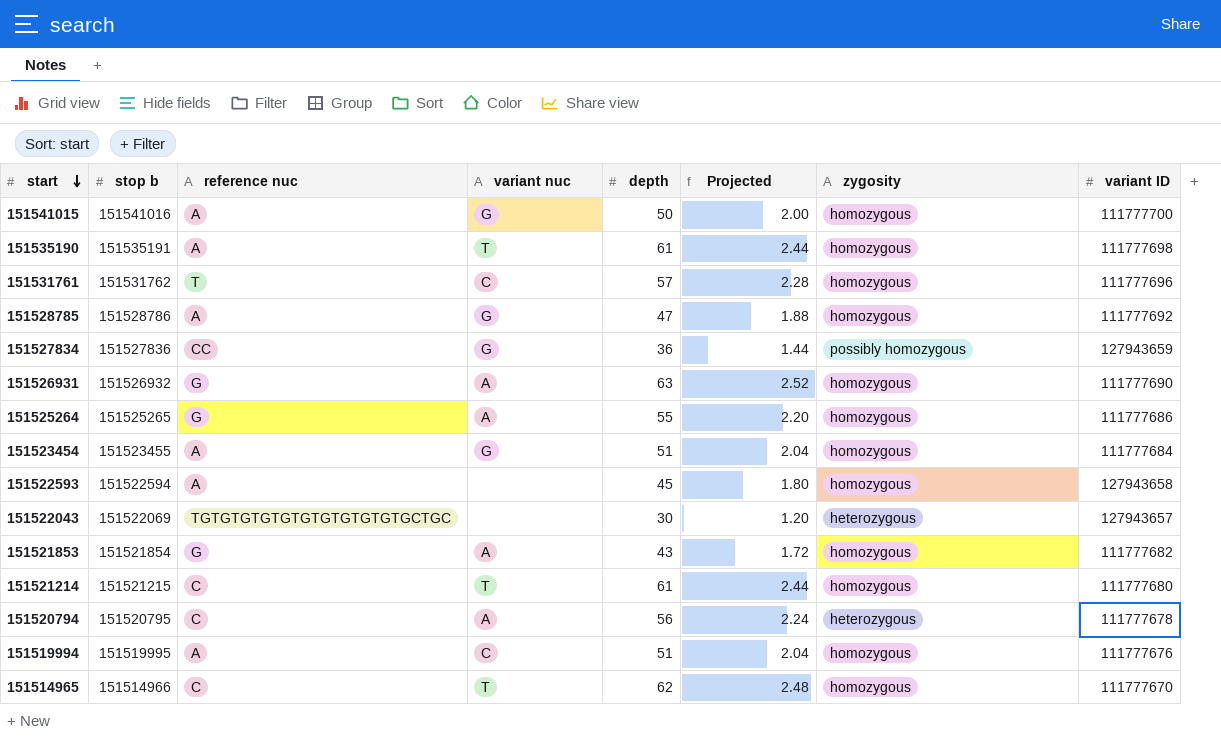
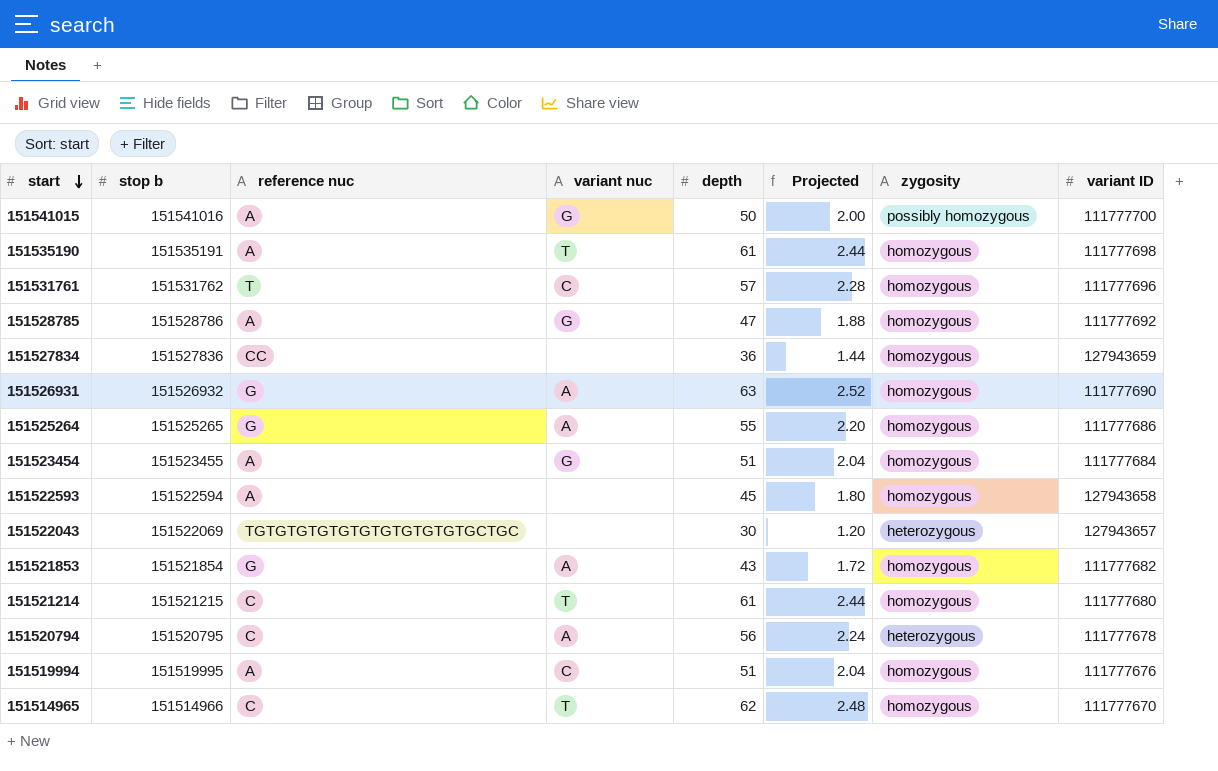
151541015 | zygosity: homozygous -> possibly homozygous
151527834 | variant nuc: G -> none
151527834 | zygosity: possibly homozygous -> homozygous

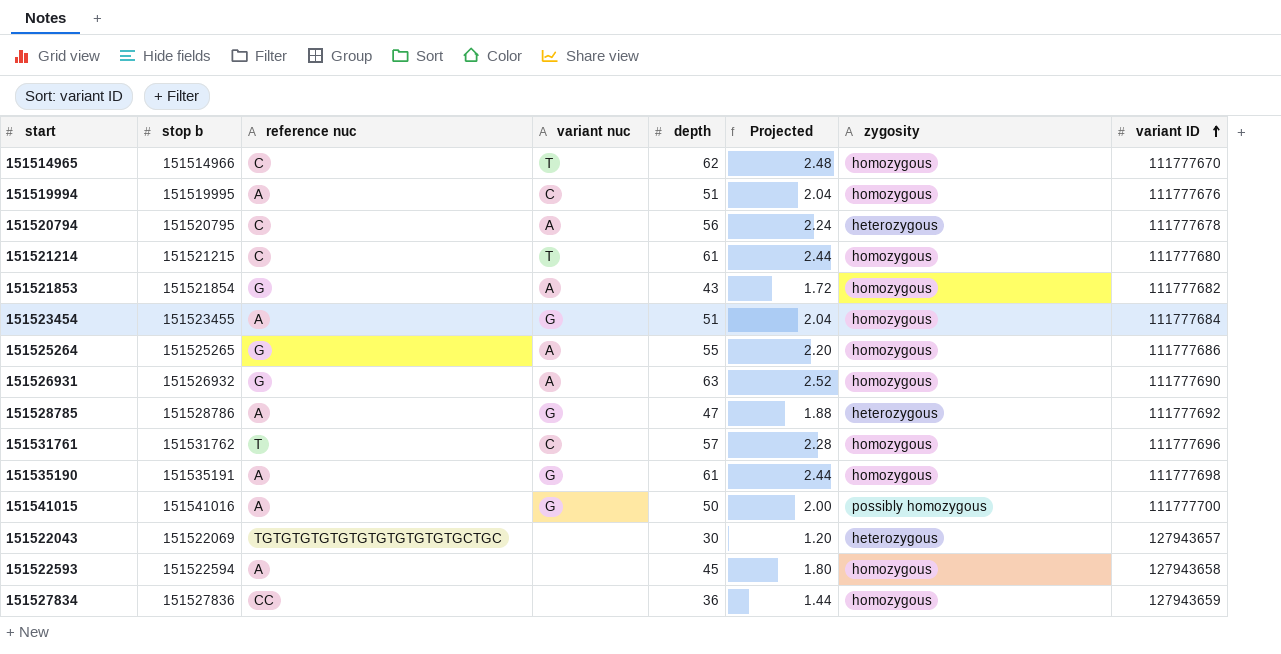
row order: start descending -> variant ID ascending
151528785 | zygosity: homozygous -> heterozygous
151535190 | variant nuc: T -> G

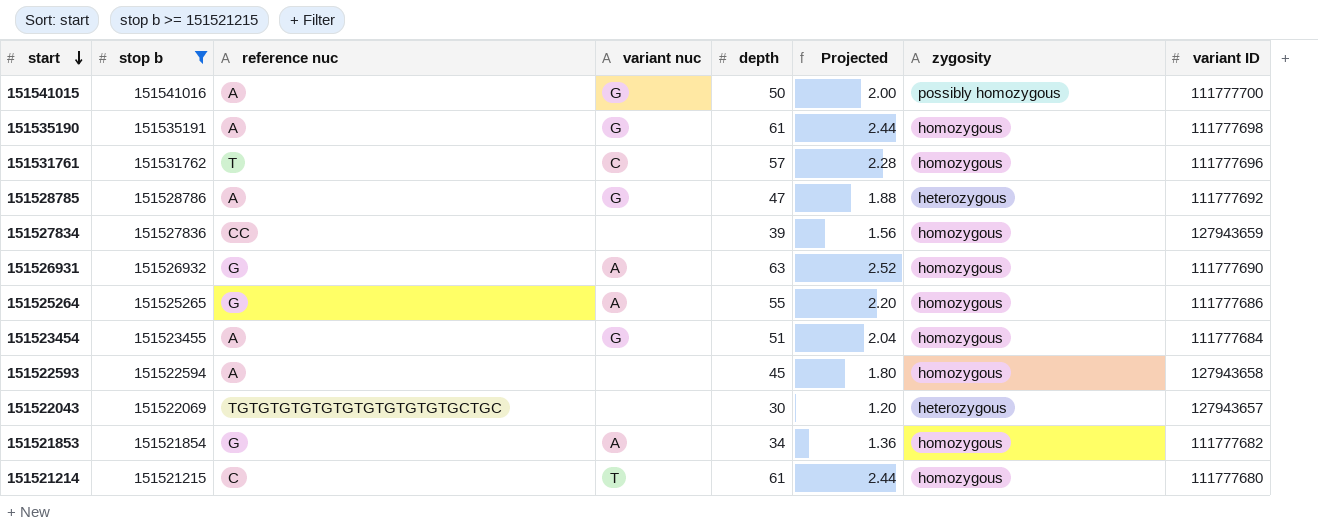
filter: none -> stop b >= 151521215
row order: variant ID ascending -> start descending
151527834 | depth: 36 -> 39
151527834 | Projected: 1.44 -> 1.56
151521853 | depth: 43 -> 34
151521853 | Projected: 1.72 -> 1.36

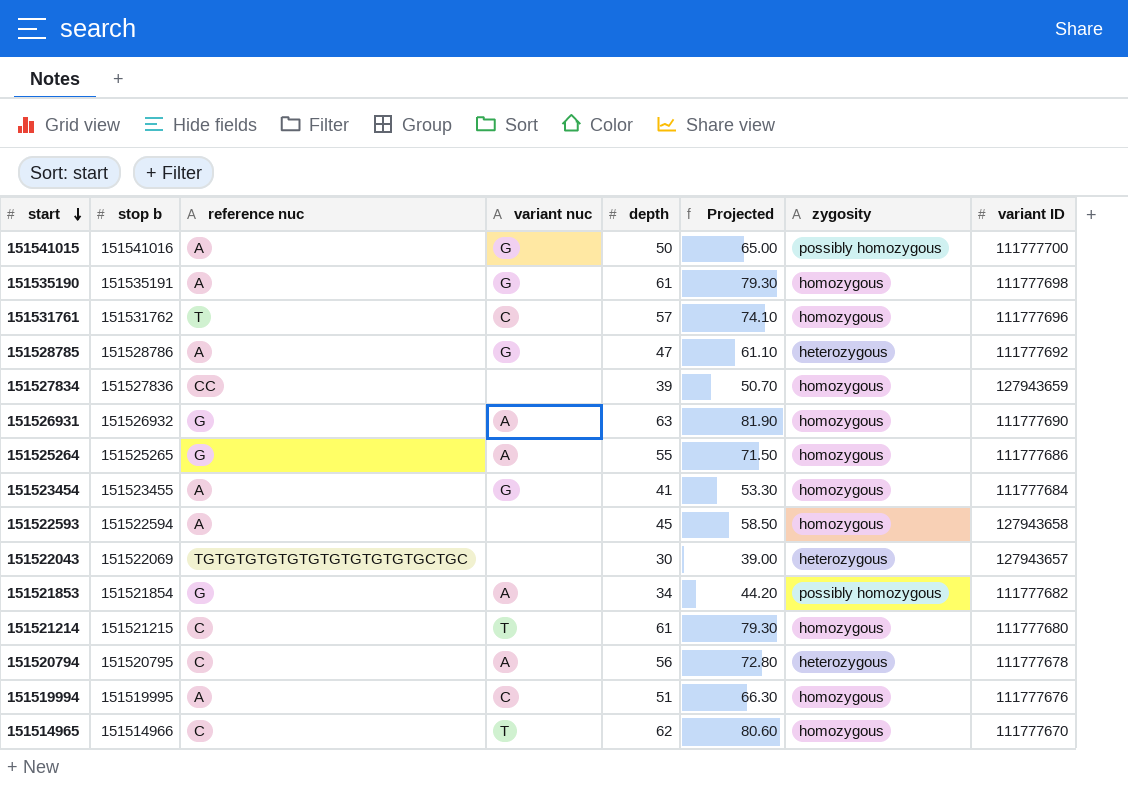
filter: stop b >= 151521215 -> none
column Projected | formula: [depth] * 0.04 -> [depth] * 1.3
151523454 | depth: 51 -> 41
151521853 | zygosity: homozygous -> possibly homozygous

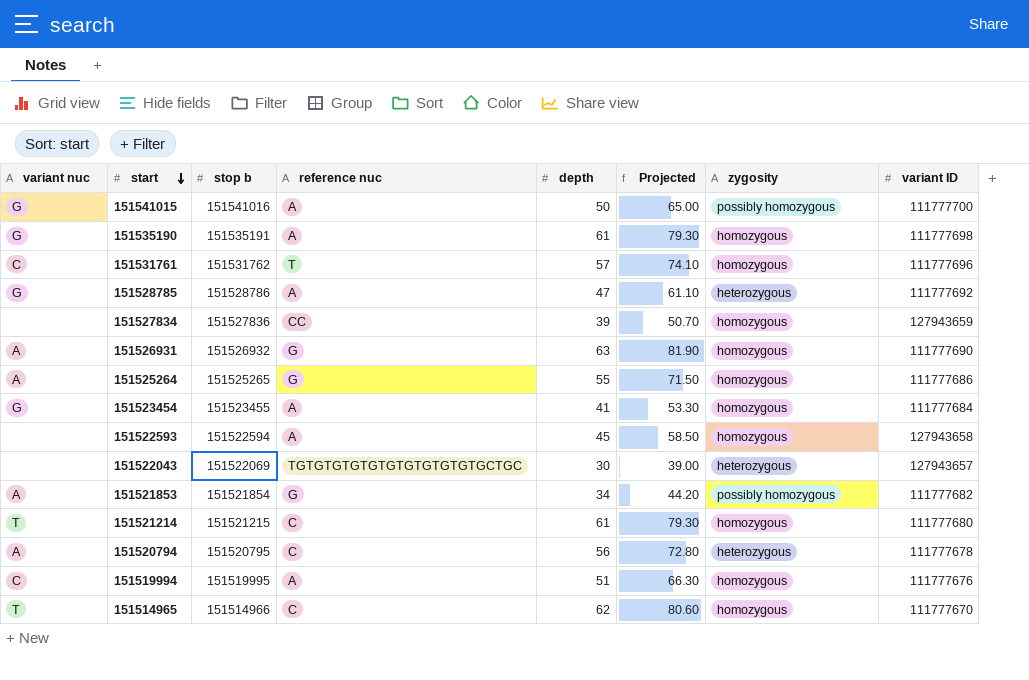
column variant nuc | position: 4 -> 1

